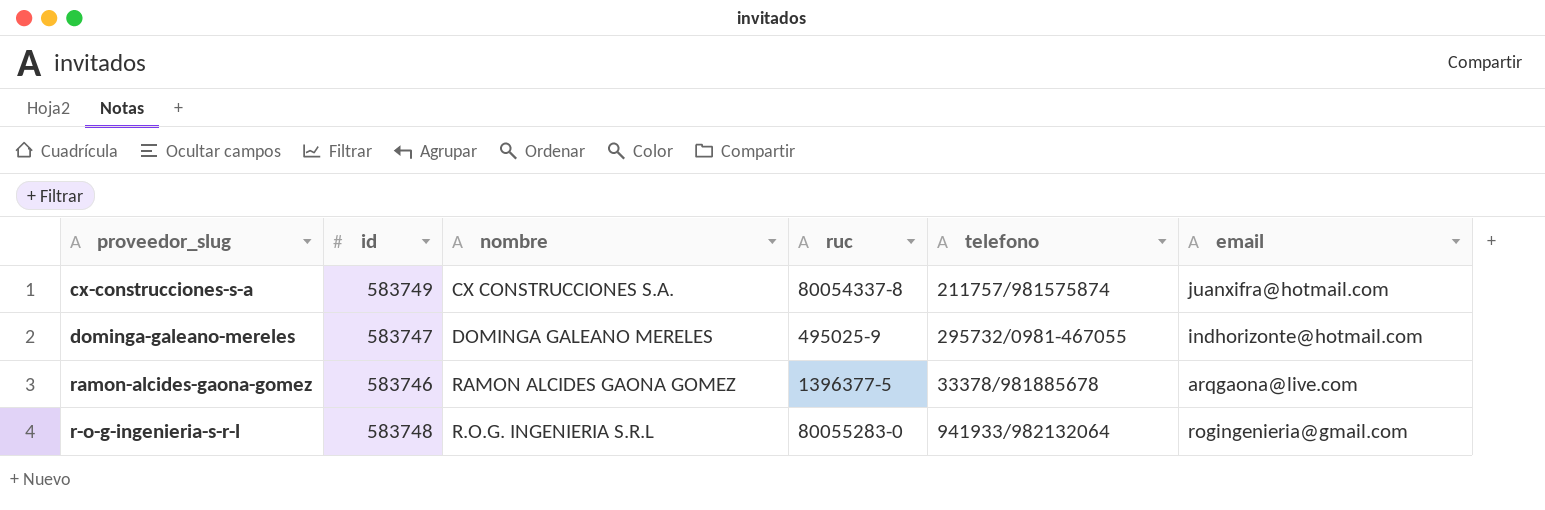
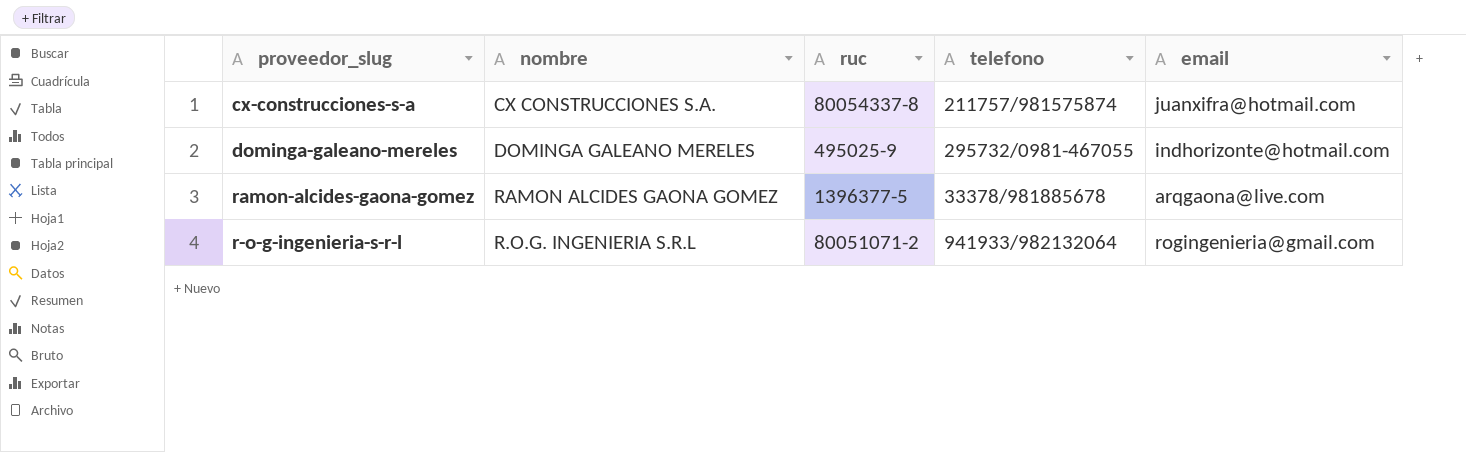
column id | position: 2 -> none
r-o-g-ingenieria-s-r-l | ruc: 80055283-0 -> 80051071-2

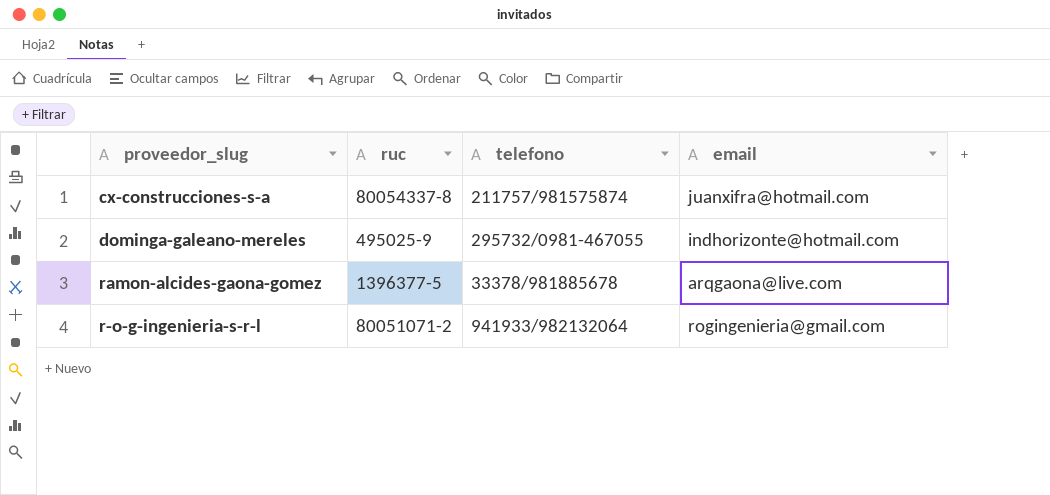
column nombre | position: 2 -> none

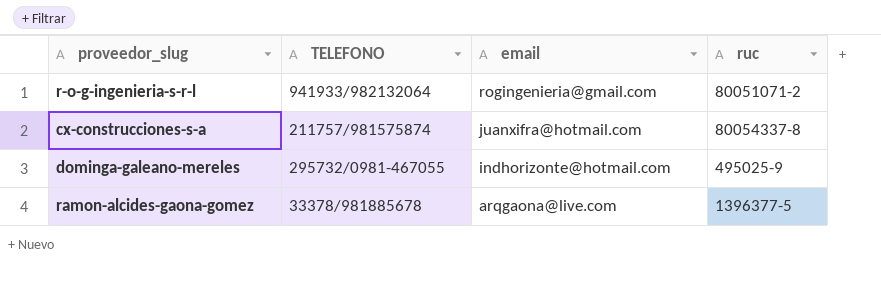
row order: none -> email descending
column name: telefono -> TELEFONO
column ruc | position: 2 -> 4

